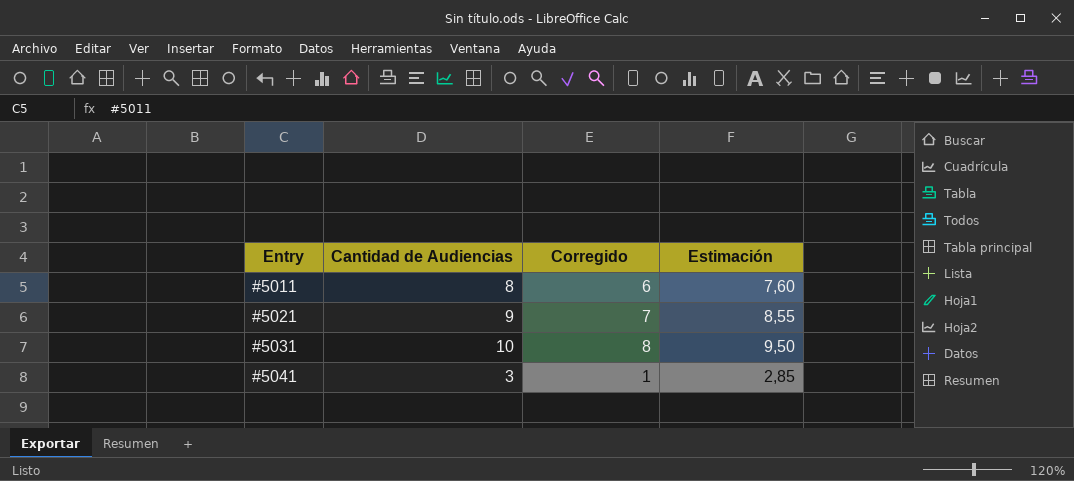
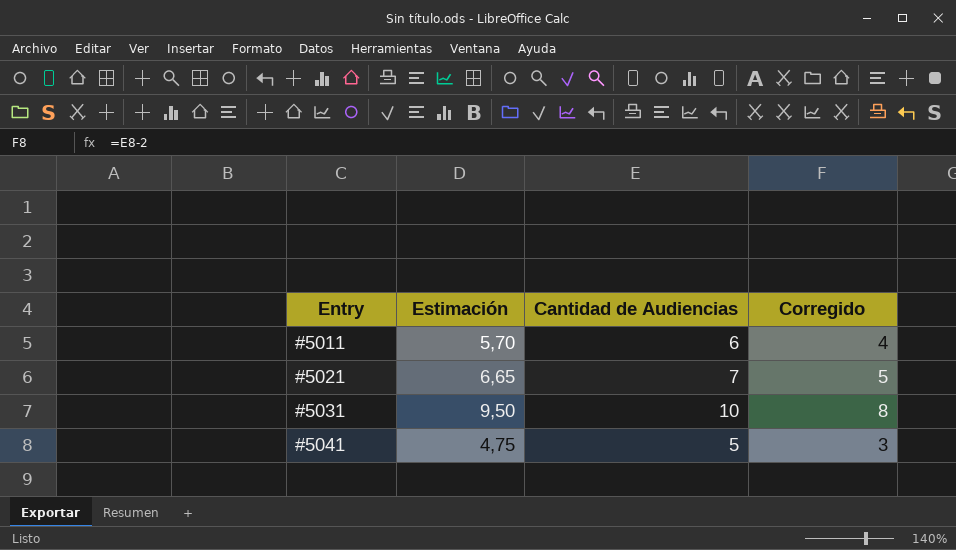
column Estimación | position: 4 -> 2
#5011 | Estimación: 7,60 -> 5,70
#5011 | Cantidad de Audiencias: 8 -> 6
#5011 | Corregido: 6 -> 4
#5021 | Estimación: 8,55 -> 6,65
#5021 | Cantidad de Audiencias: 9 -> 7
#5021 | Corregido: 7 -> 5
#5041 | Estimación: 2,85 -> 4,75
#5041 | Cantidad de Audiencias: 3 -> 5
#5041 | Corregido: 1 -> 3

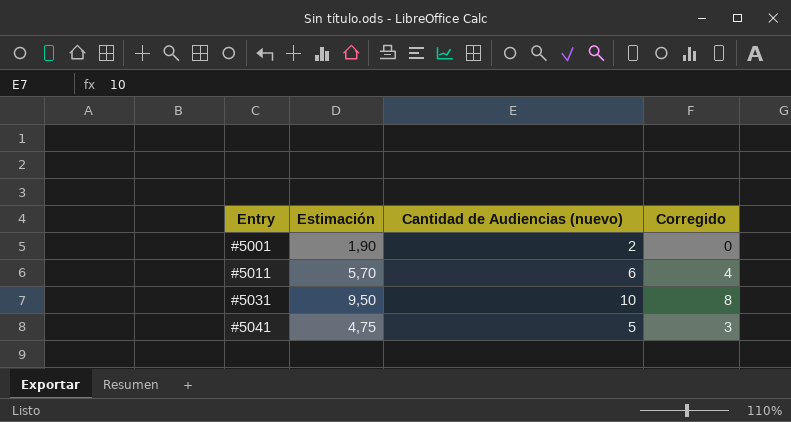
column name: Cantidad de Audiencias -> Cantidad de Audiencias (nuevo)
row #5021: 6,65 | 7 | 5 -> none
row #5001: none -> 1,90 | 2 | 0

